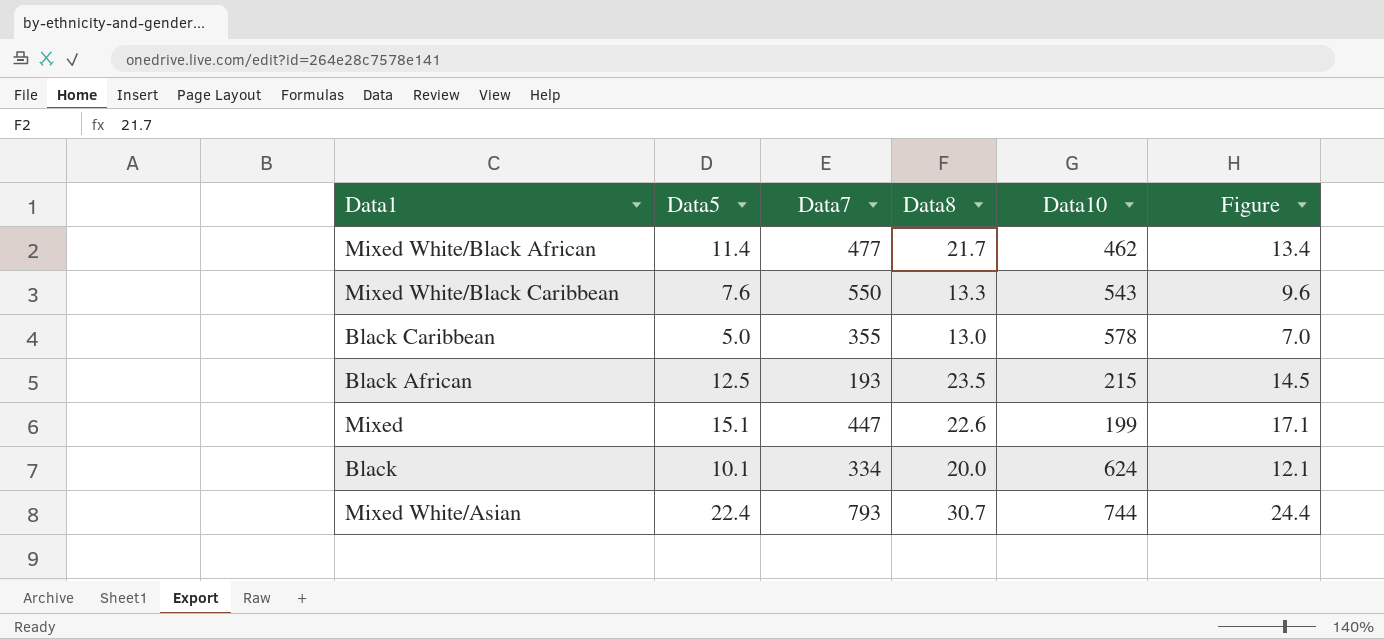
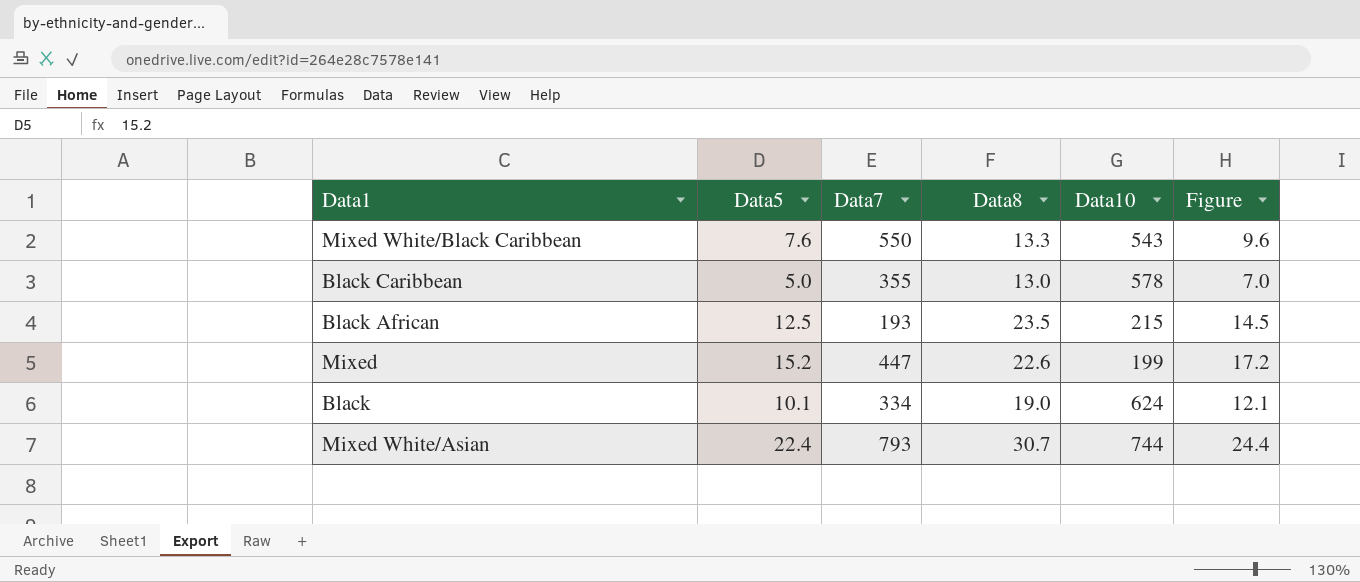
row Mixed White/Black African: 11.4 | 477 | 21.7 | 462 | 13.4 -> none
Mixed | Data5: 15.1 -> 15.2
Mixed | Figure: 17.1 -> 17.2
Black | Data8: 20.0 -> 19.0

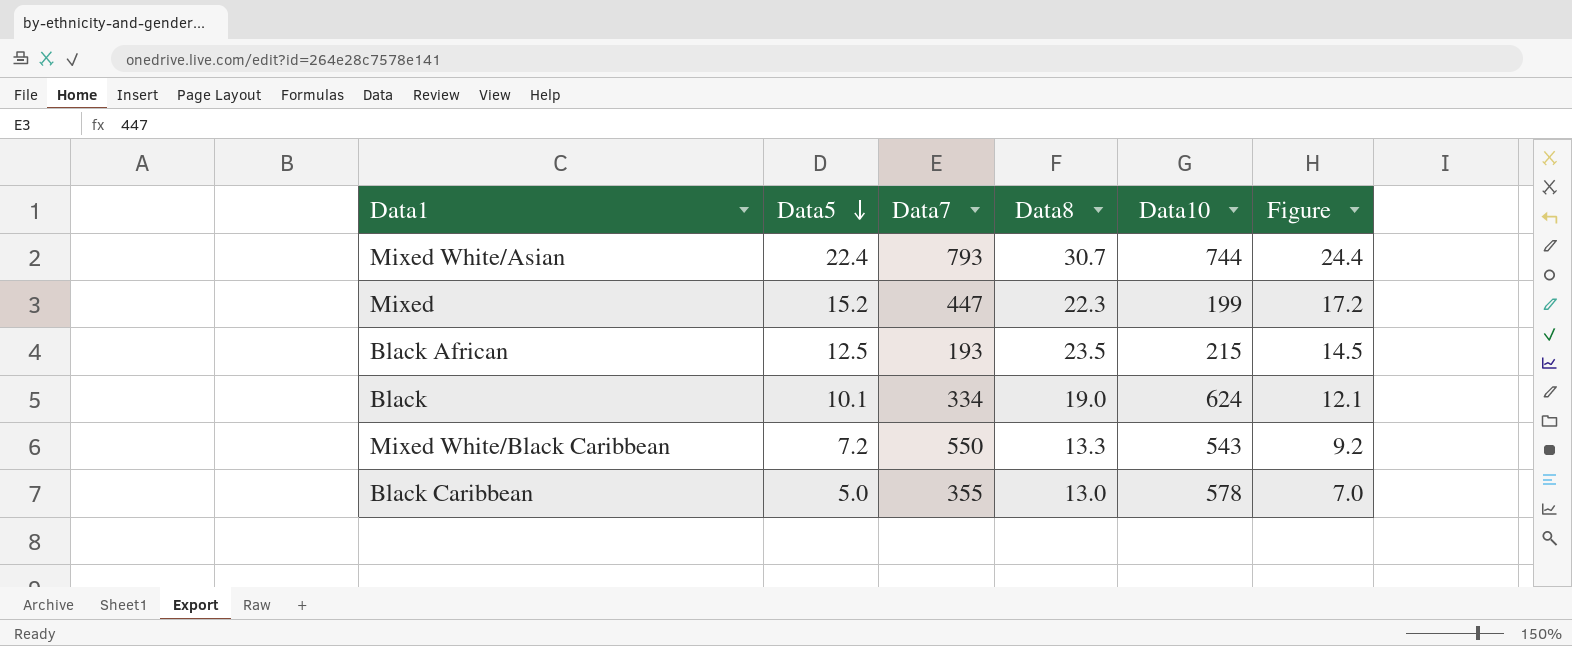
row order: none -> Data5 descending
Mixed | Data8: 22.6 -> 22.3
Mixed White/Black Caribbean | Data5: 7.6 -> 7.2
Mixed White/Black Caribbean | Figure: 9.6 -> 9.2

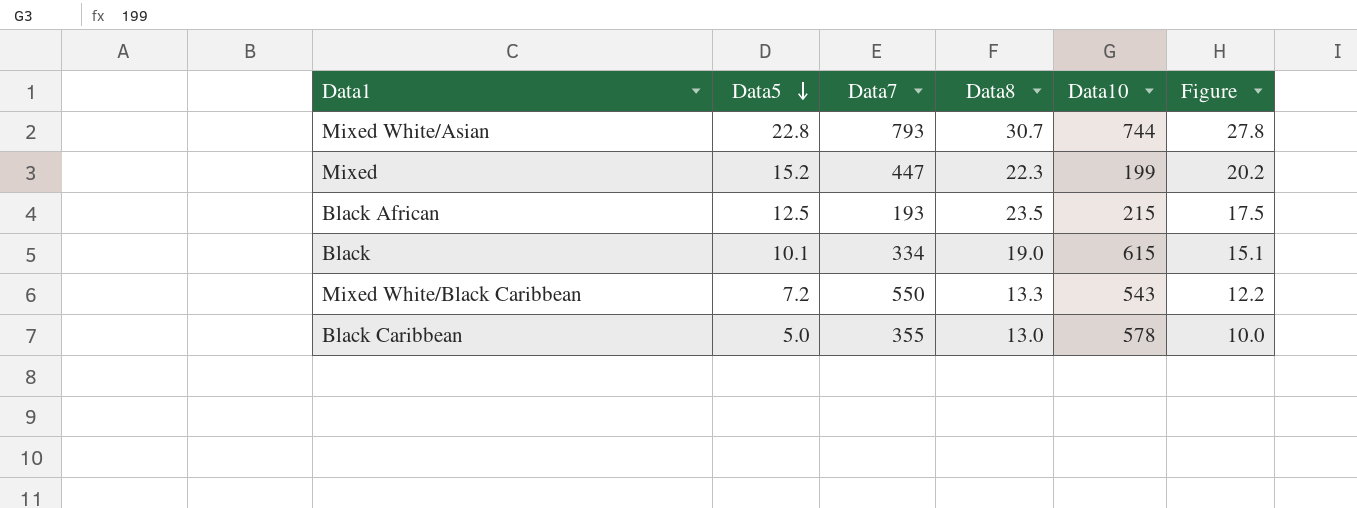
column Figure | formula: [Data5] + 2 -> [Data5] + 5
Mixed White/Asian | Data5: 22.4 -> 22.8
Black | Data10: 624 -> 615

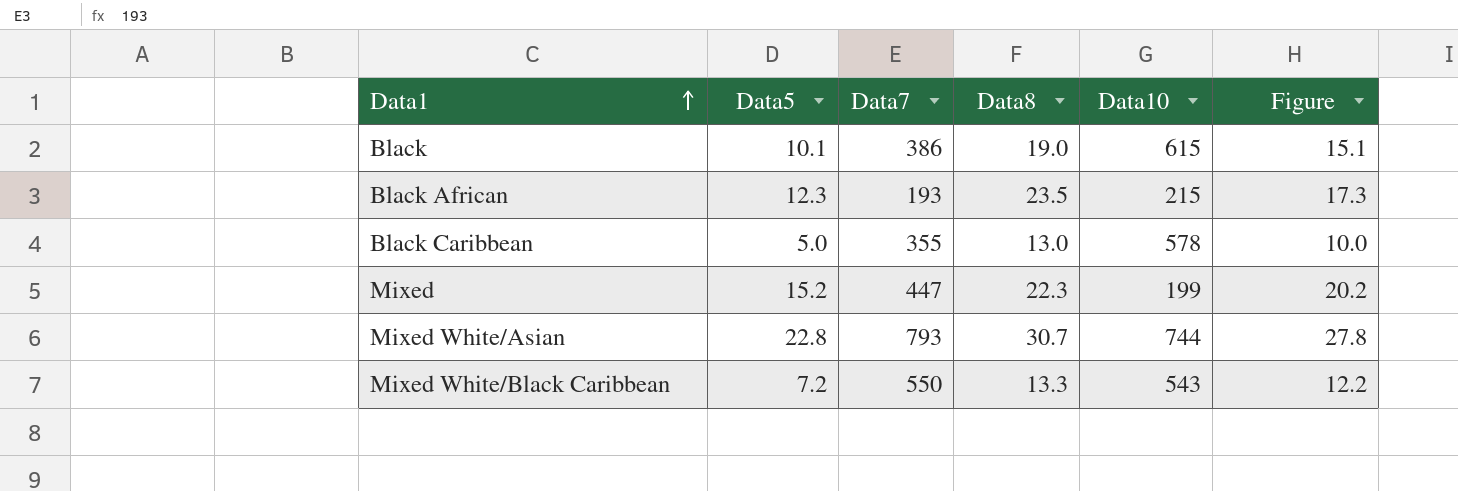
row order: Data5 descending -> Data1 ascending
Black | Data7: 334 -> 386
Black African | Data5: 12.5 -> 12.3
Black African | Figure: 17.5 -> 17.3

